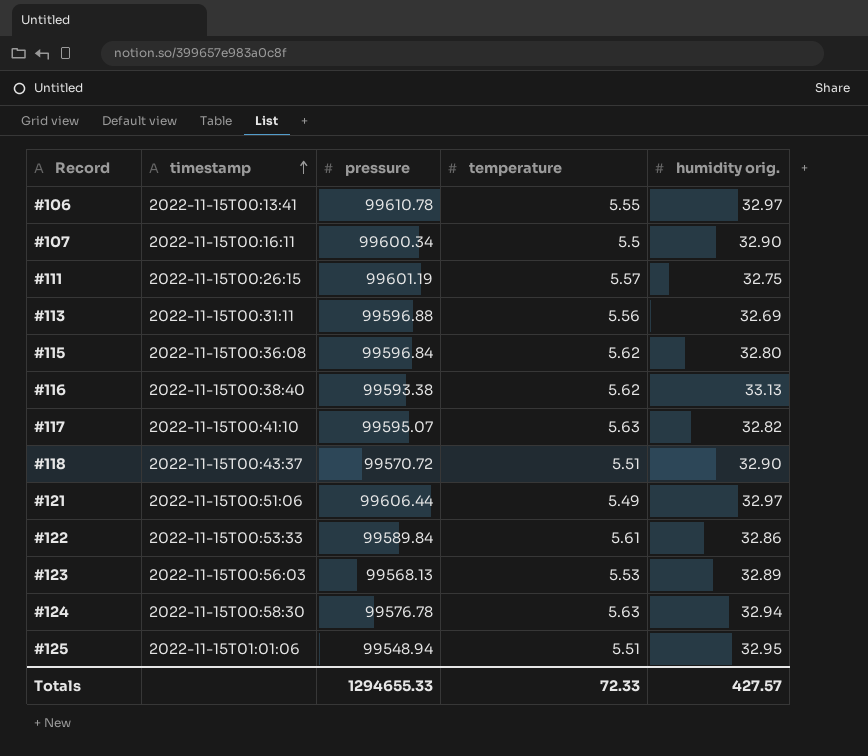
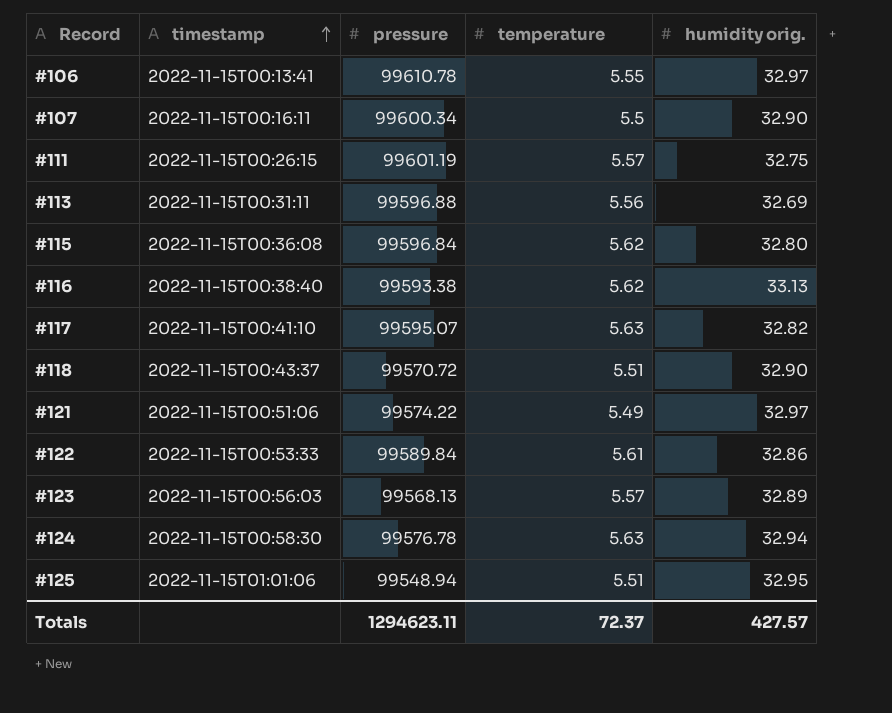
#121 | pressure: 99606.44 -> 99574.22
#123 | temperature: 5.53 -> 5.57
Totals | pressure: 1294655.33 -> 1294623.11
Totals | temperature: 72.33 -> 72.37

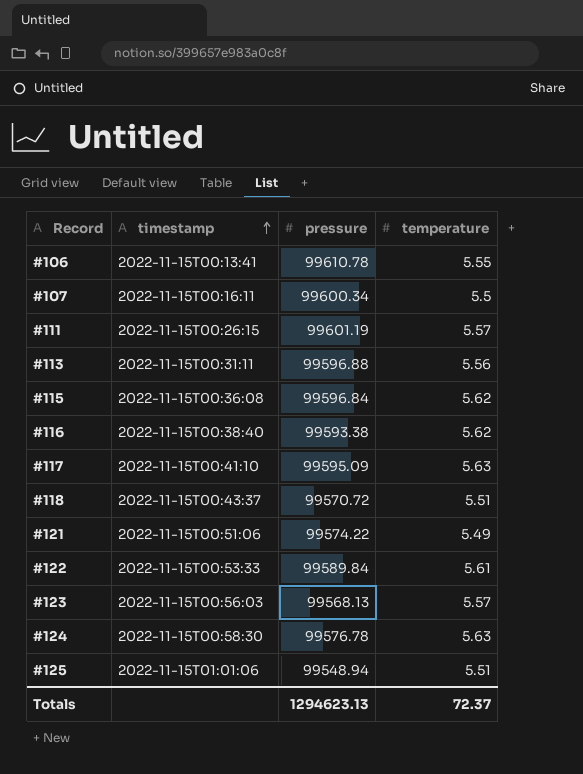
column humidity orig. | position: 5 -> none
#117 | pressure: 99595.07 -> 99595.09
Totals | pressure: 1294623.11 -> 1294623.13

